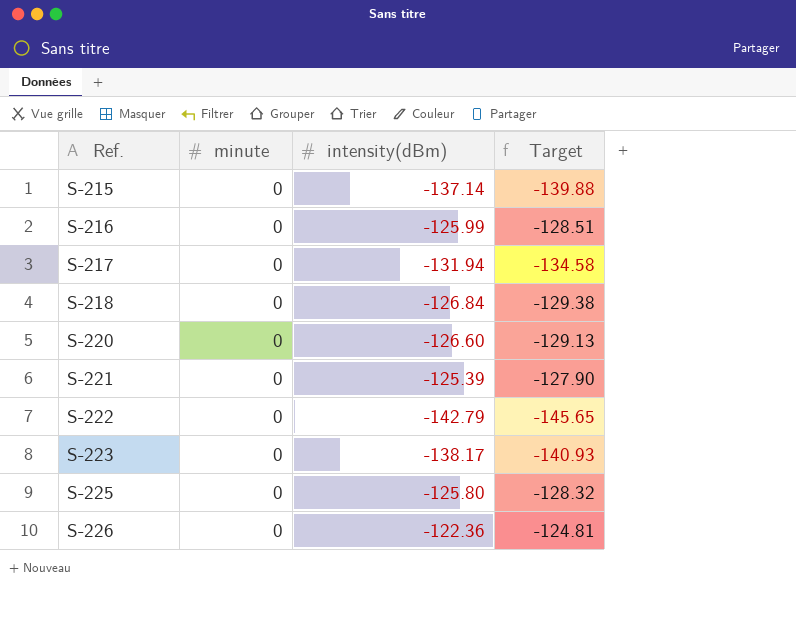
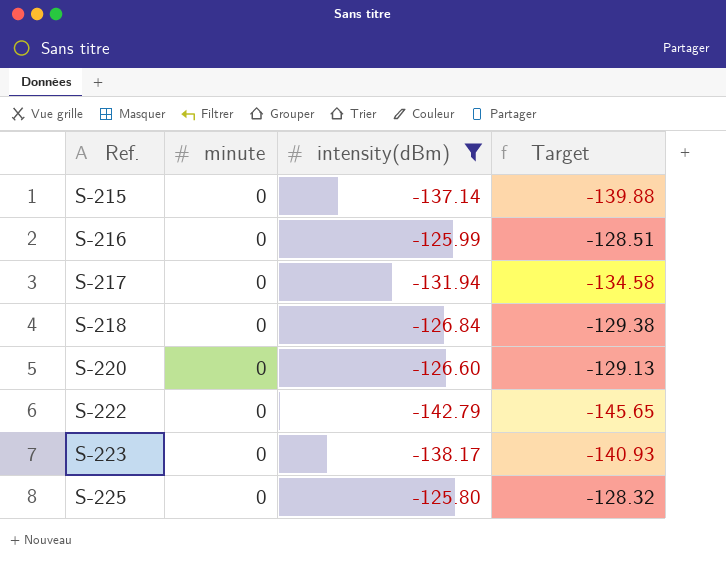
filter: none -> intensity(dBm) <= -125.80

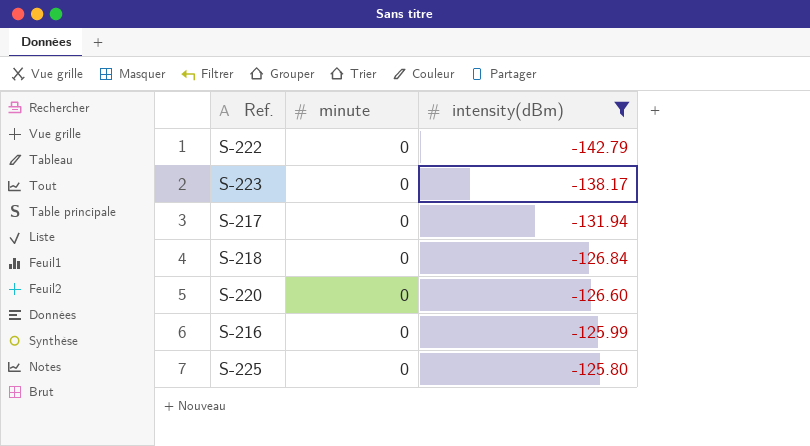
row order: Ref. ascending -> intensity(dBm) ascending
column Target | formula: [intensity(dBm)] * 1.02 -> none
row S-215: 0 | -137.14 | -139.88 -> none

